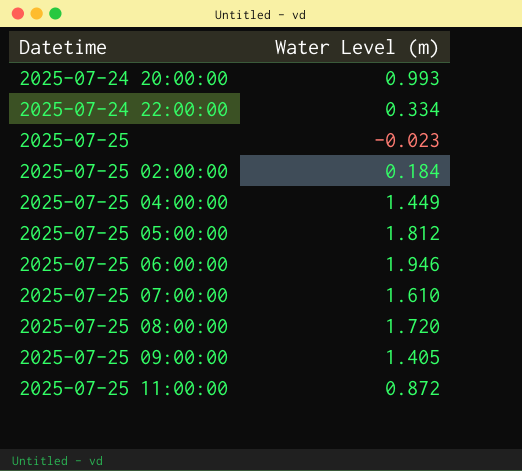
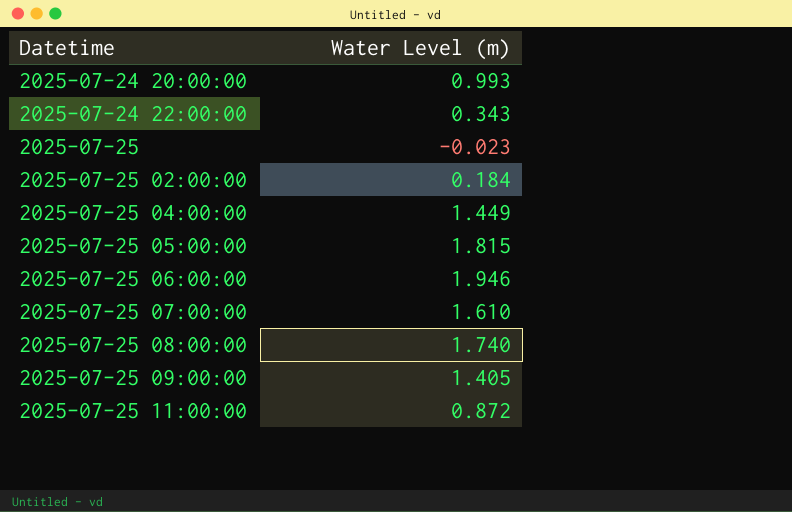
2025-07-24 22:00:00 | Water Level (m): 0.334 -> 0.343
2025-07-25 05:00:00 | Water Level (m): 1.812 -> 1.815
2025-07-25 08:00:00 | Water Level (m): 1.720 -> 1.740

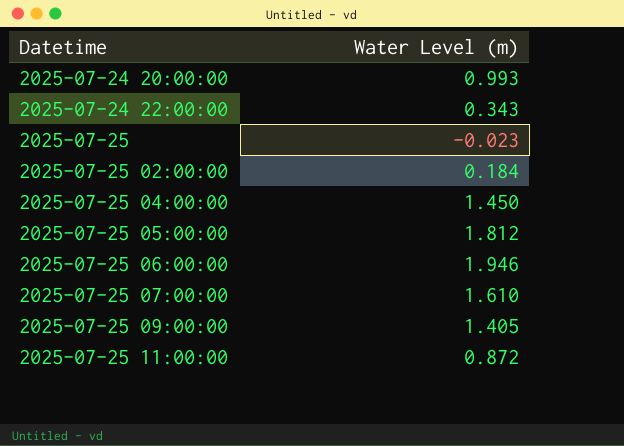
row 2025-07-25 08:00:00: 1.740 -> none
2025-07-25 04:00:00 | Water Level (m): 1.449 -> 1.450
2025-07-25 05:00:00 | Water Level (m): 1.815 -> 1.812

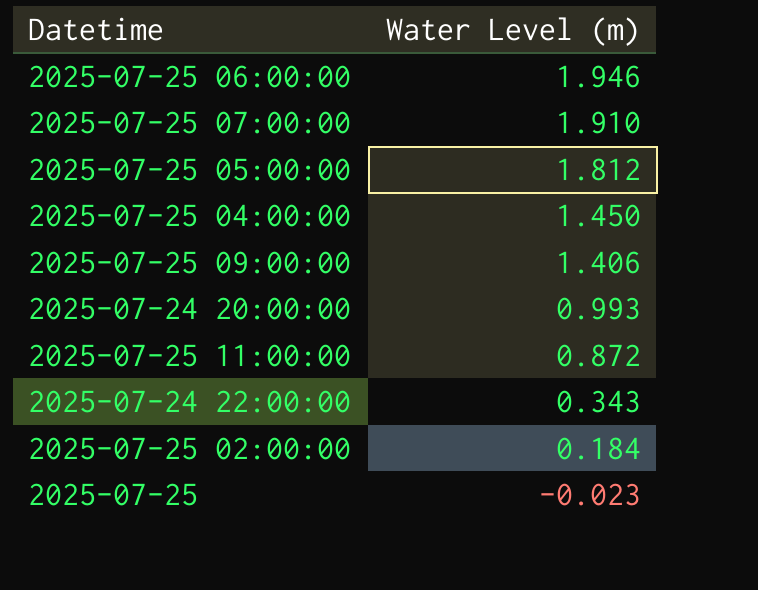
row order: Datetime ascending -> Water Level (m) descending
2025-07-25 07:00:00 | Water Level (m): 1.610 -> 1.910
2025-07-25 09:00:00 | Water Level (m): 1.405 -> 1.406

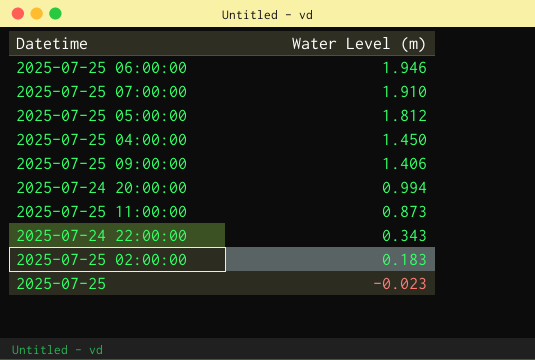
2025-07-24 20:00:00 | Water Level (m): 0.993 -> 0.994
2025-07-25 11:00:00 | Water Level (m): 0.872 -> 0.873
2025-07-25 02:00:00 | Water Level (m): 0.184 -> 0.183

